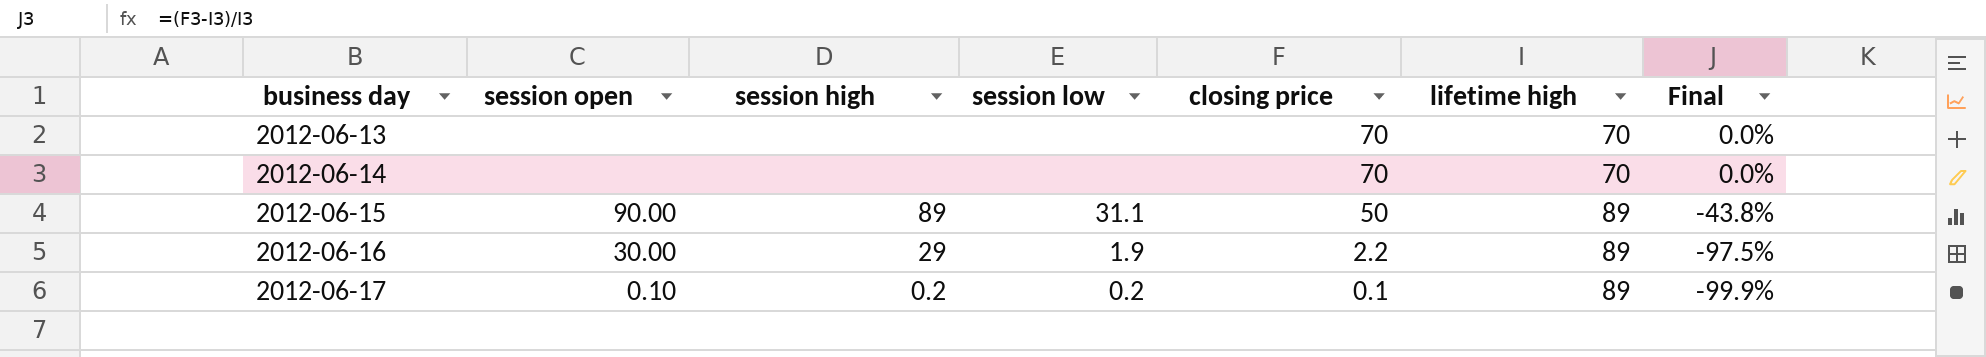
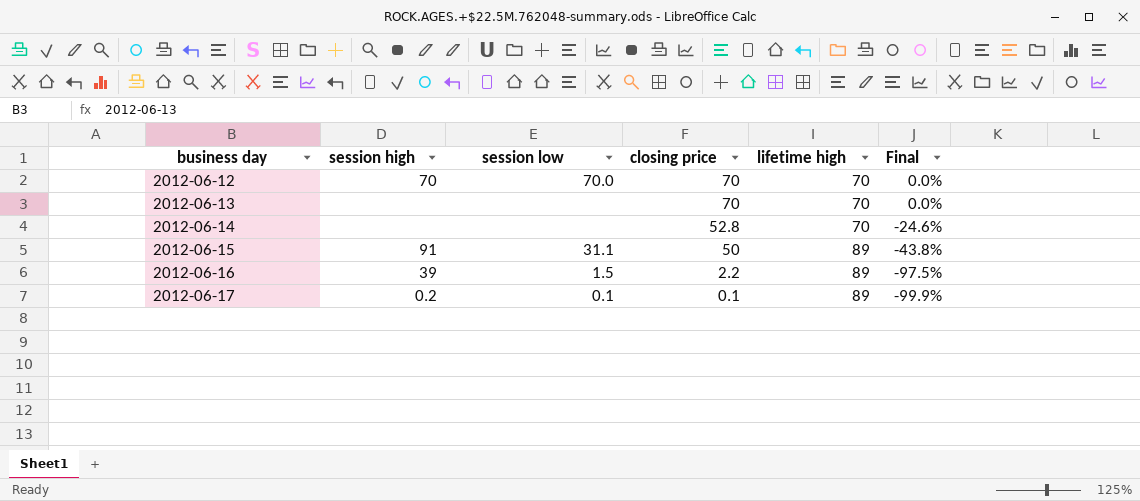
column session open | position: 2 -> none
row 2012-06-12: none -> 70 | 70.0 | 70 | 70 | 0.0%
2012-06-14 | closing price: 70 -> 52.8
2012-06-14 | Final: 0.0% -> -24.6%
2012-06-15 | session high: 89 -> 91
2012-06-16 | session high: 29 -> 39
2012-06-16 | session low: 1.9 -> 1.5
2012-06-17 | session low: 0.2 -> 0.1

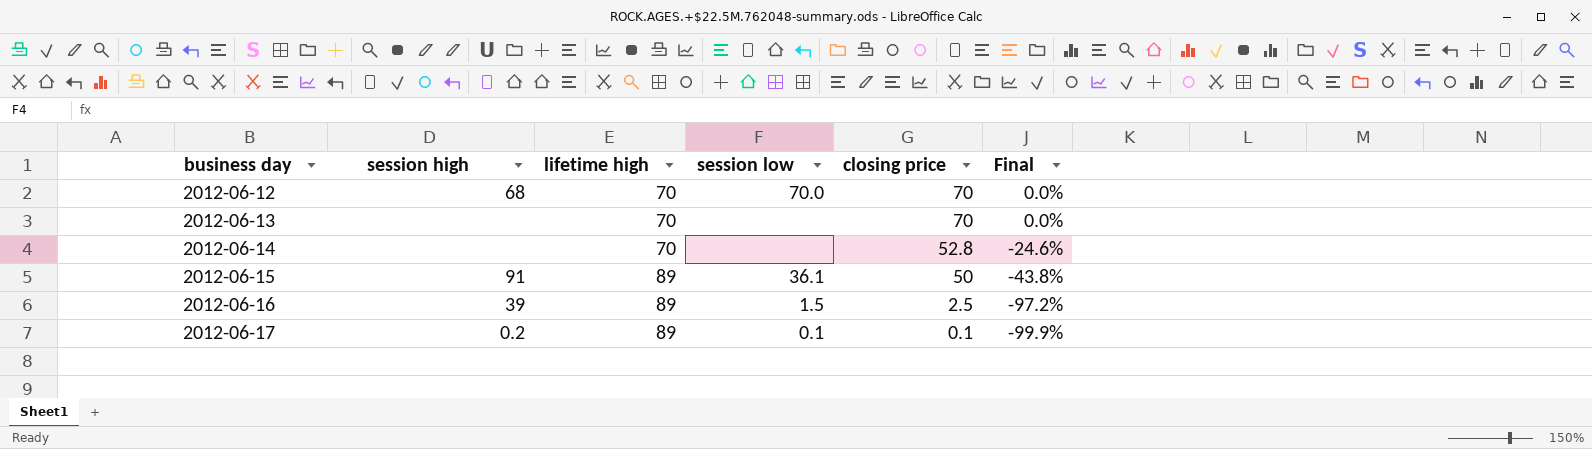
column lifetime high | position: 5 -> 3
2012-06-12 | session high: 70 -> 68
2012-06-15 | session low: 31.1 -> 36.1
2012-06-16 | closing price: 2.2 -> 2.5
2012-06-16 | Final: -97.5% -> -97.2%

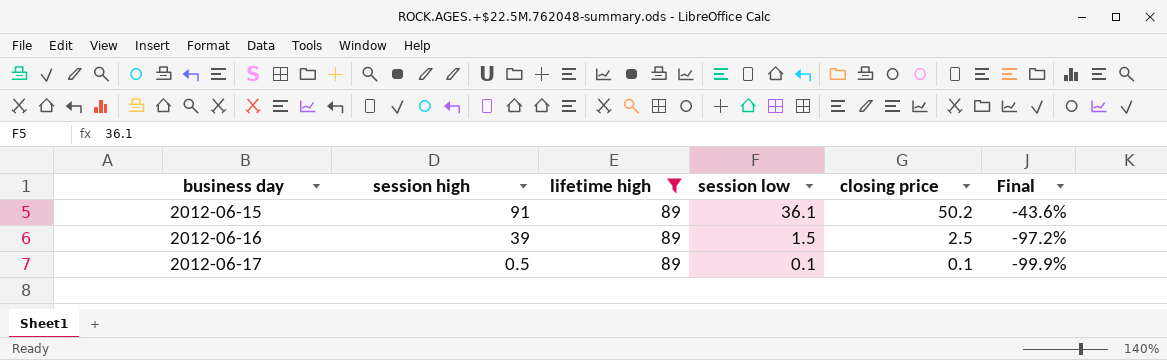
filter: none -> lifetime high = 89
2012-06-15 | closing price: 50 -> 50.2
2012-06-15 | Final: -43.8% -> -43.6%
2012-06-17 | session high: 0.2 -> 0.5

